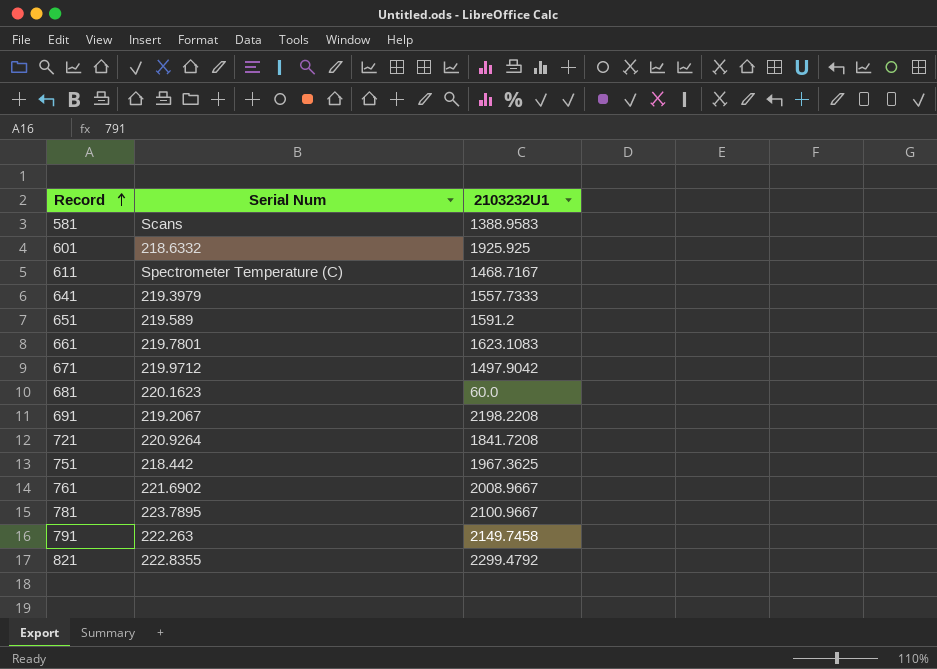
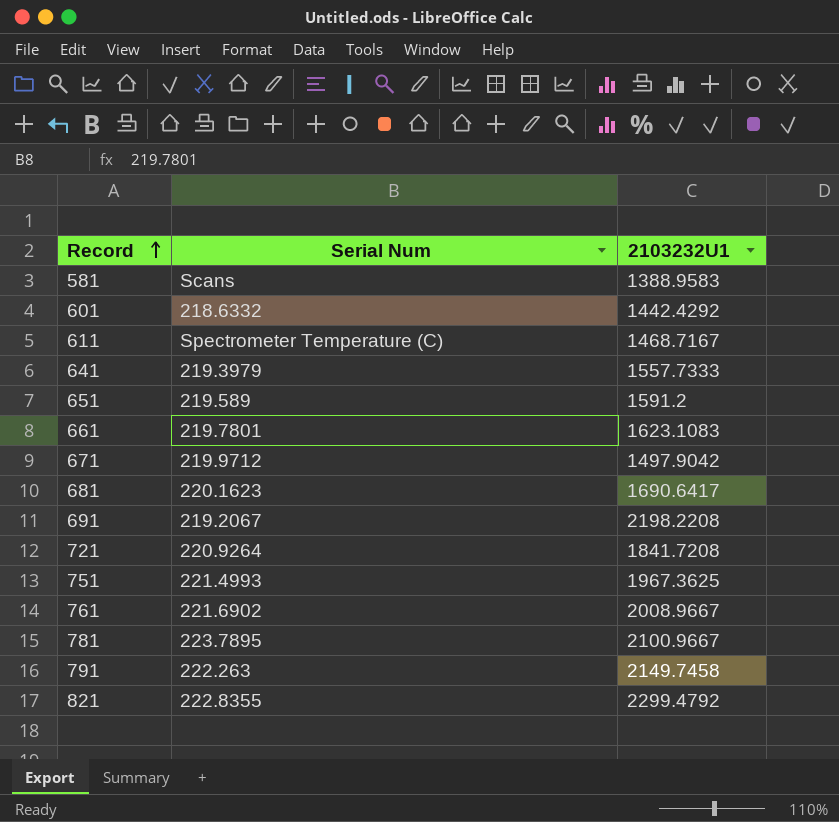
601 | 2103232U1: 1925.925 -> 1442.4292
681 | 2103232U1: 60.0 -> 1690.6417
751 | Serial Num: 218.442 -> 221.4993

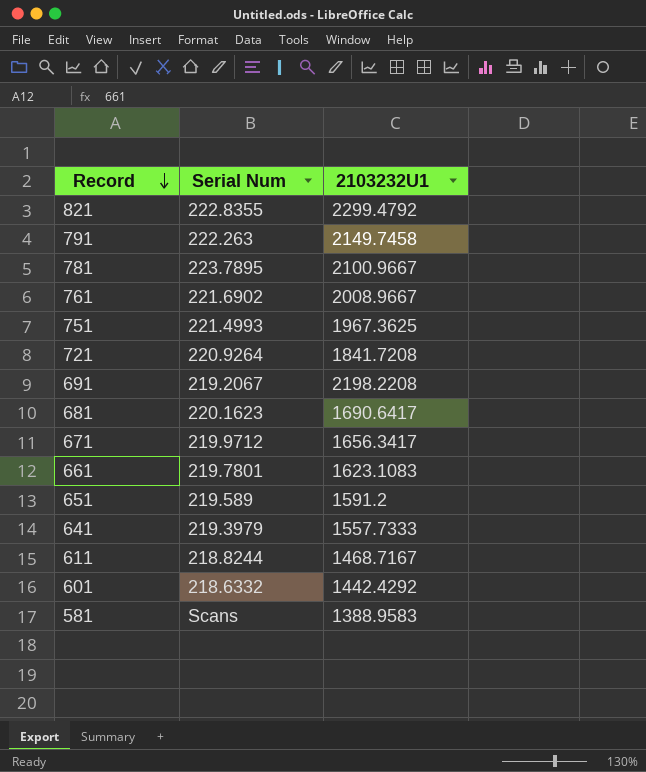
row order: Record ascending -> Record descending
671 | 2103232U1: 1497.9042 -> 1656.3417
611 | Serial Num: Spectrometer Temperature (C) -> 218.8244

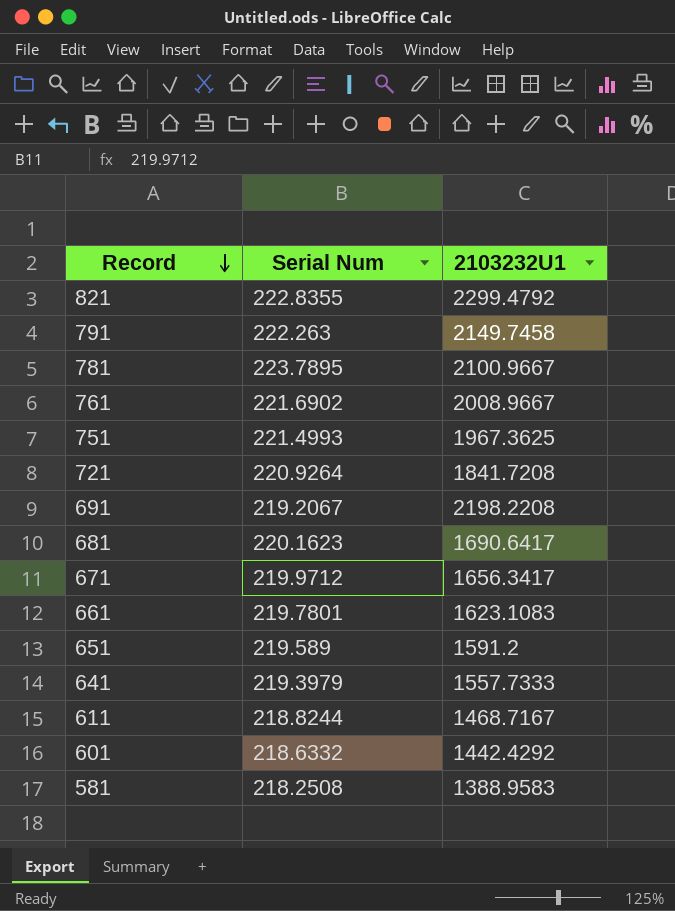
581 | Serial Num: Scans -> 218.2508

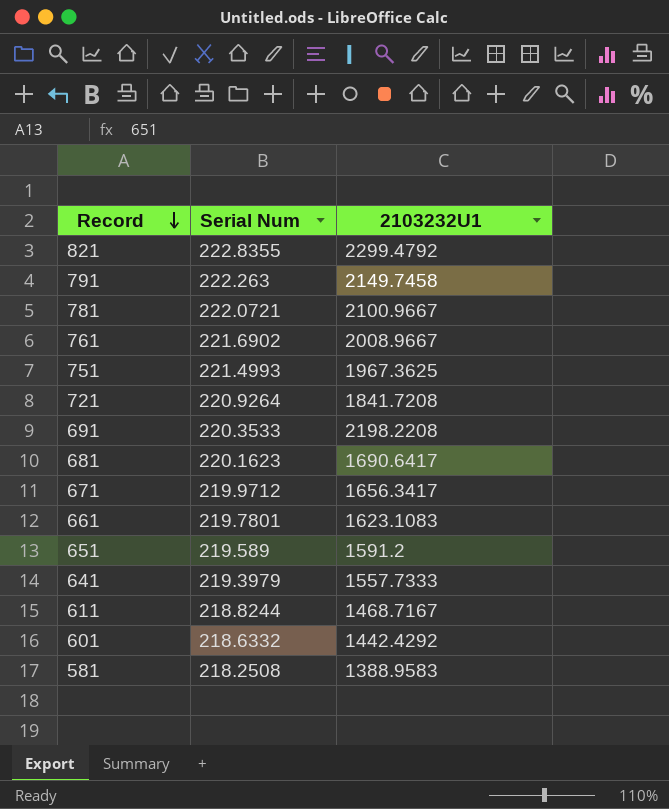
781 | Serial Num: 223.7895 -> 222.0721
691 | Serial Num: 219.2067 -> 220.3533

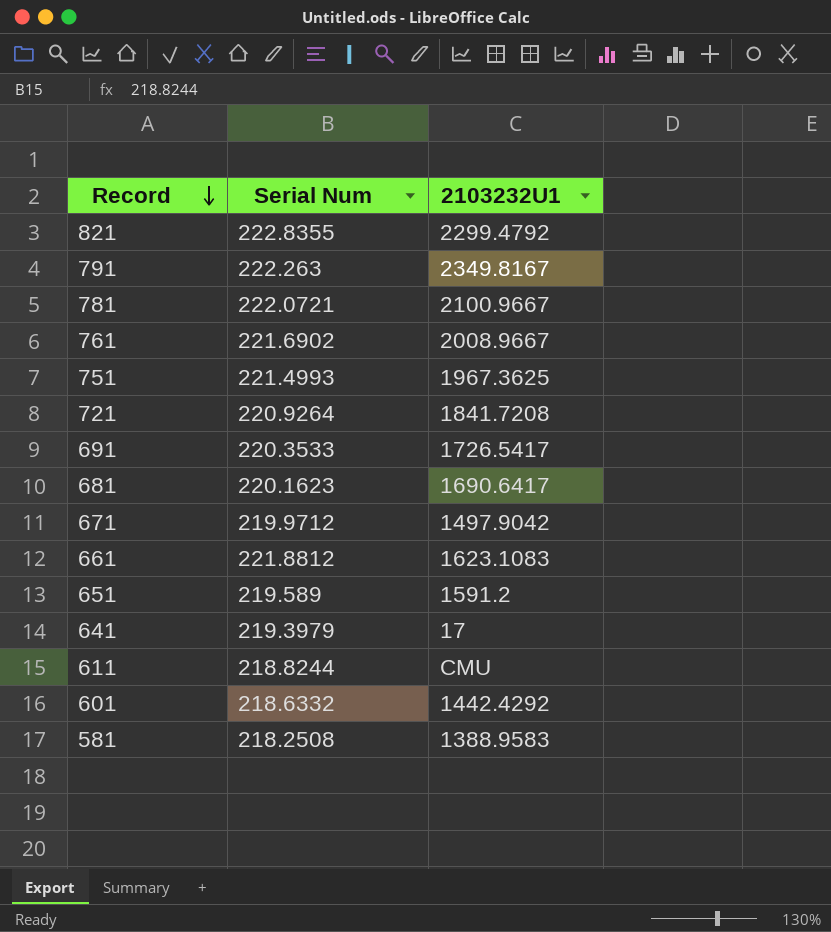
791 | 2103232U1: 2149.7458 -> 2349.8167
691 | 2103232U1: 2198.2208 -> 1726.5417
671 | 2103232U1: 1656.3417 -> 1497.9042
661 | Serial Num: 219.7801 -> 221.8812
641 | 2103232U1: 1557.7333 -> 17
611 | 2103232U1: 1468.7167 -> CMU

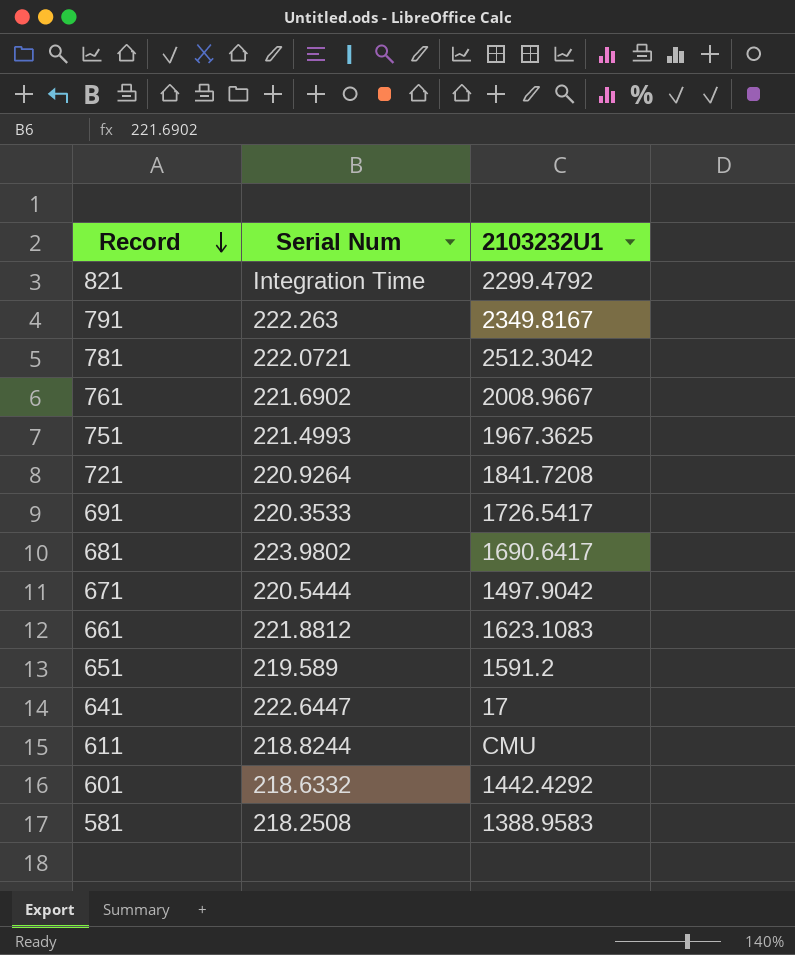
821 | Serial Num: 222.8355 -> Integration Time
781 | 2103232U1: 2100.9667 -> 2512.3042
681 | Serial Num: 220.1623 -> 223.9802
671 | Serial Num: 219.9712 -> 220.5444
641 | Serial Num: 219.3979 -> 222.6447

